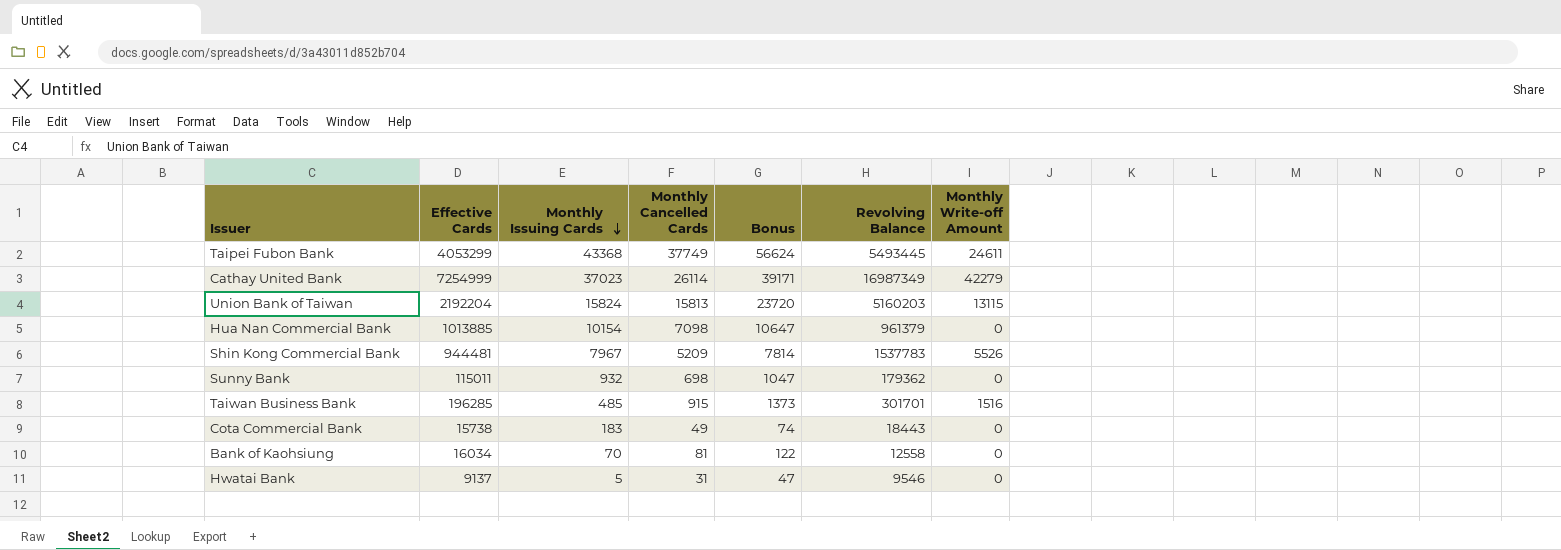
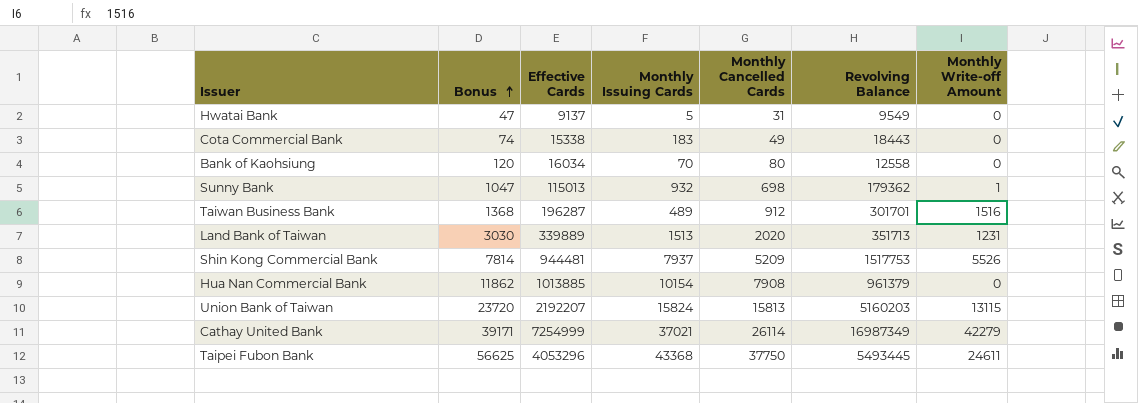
row order: Monthly Issuing Cards descending -> Bonus ascending
column Bonus | position: 5 -> 2
Hwatai Bank | Revolving Balance: 9546 -> 9549
Cota Commercial Bank | Effective Cards: 15738 -> 15338
Bank of Kaohsiung | Bonus: 122 -> 120
Bank of Kaohsiung | Monthly Cancelled Cards: 81 -> 80
Sunny Bank | Effective Cards: 115011 -> 115013
Sunny Bank | Monthly Write-off Amount: 0 -> 1
Taiwan Business Bank | Bonus: 1373 -> 1368
Taiwan Business Bank | Effective Cards: 196285 -> 196287
Taiwan Business Bank | Monthly Issuing Cards: 485 -> 489
Taiwan Business Bank | Monthly Cancelled Cards: 915 -> 912
row Land Bank of Taiwan: none -> 3030 | 339889 | 1513 | 2020 | 351713 | 1231
Shin Kong Commercial Bank | Monthly Issuing Cards: 7967 -> 7937
Shin Kong Commercial Bank | Revolving Balance: 1537783 -> 1517753
Hua Nan Commercial Bank | Bonus: 10647 -> 11862
Hua Nan Commercial Bank | Monthly Cancelled Cards: 7098 -> 7908
Union Bank of Taiwan | Effective Cards: 2192204 -> 2192207
Cathay United Bank | Monthly Issuing Cards: 37023 -> 37021
Taipei Fubon Bank | Bonus: 56624 -> 56625
Taipei Fubon Bank | Effective Cards: 4053299 -> 4053296
Taipei Fubon Bank | Monthly Cancelled Cards: 37749 -> 37750

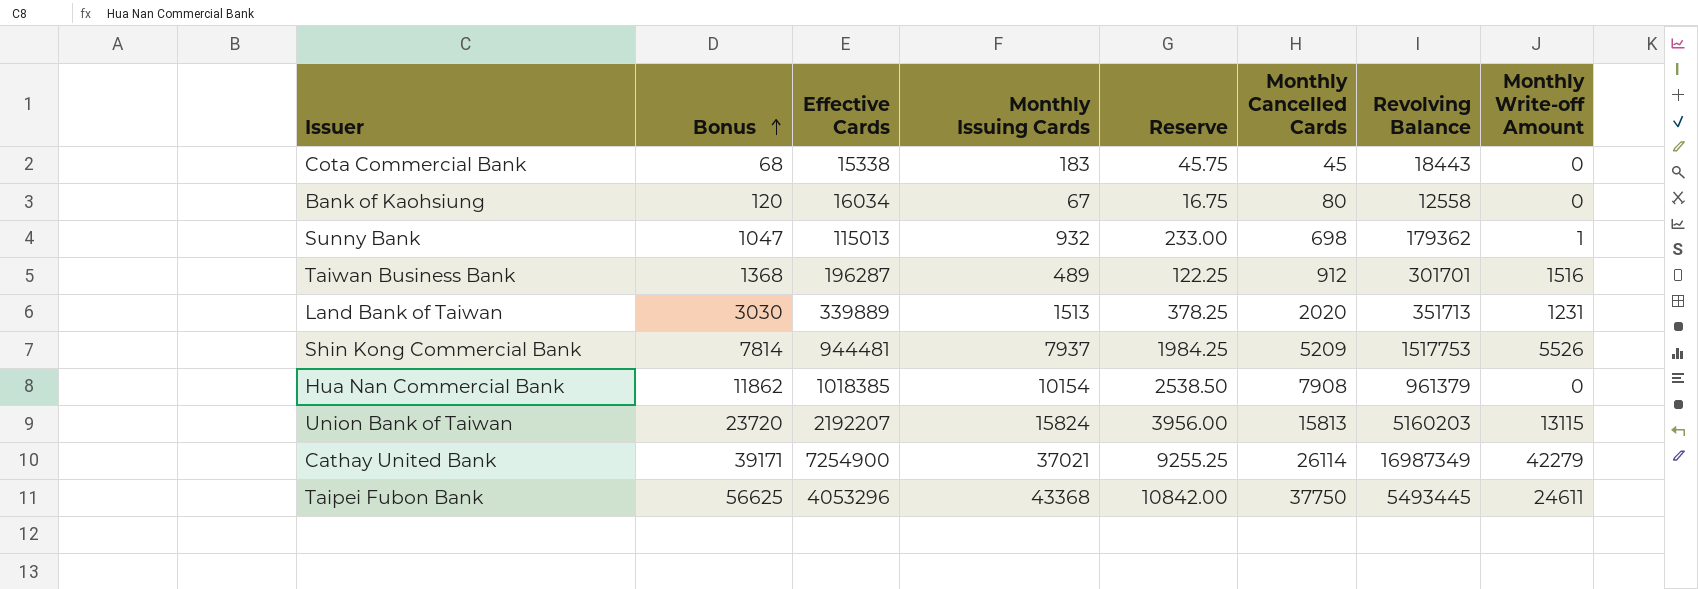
column Reserve | formula: none -> [Monthly Issuing Cards] * 0.25
row Hwatai Bank: 47 | 9137 | 5 | 31 | 9549 | 0 -> none
Cota Commercial Bank | Bonus: 74 -> 68
Cota Commercial Bank | Monthly Cancelled Cards: 49 -> 45
Bank of Kaohsiung | Monthly Issuing Cards: 70 -> 67
Hua Nan Commercial Bank | Effective Cards: 1013885 -> 1018385
Cathay United Bank | Effective Cards: 7254999 -> 7254900

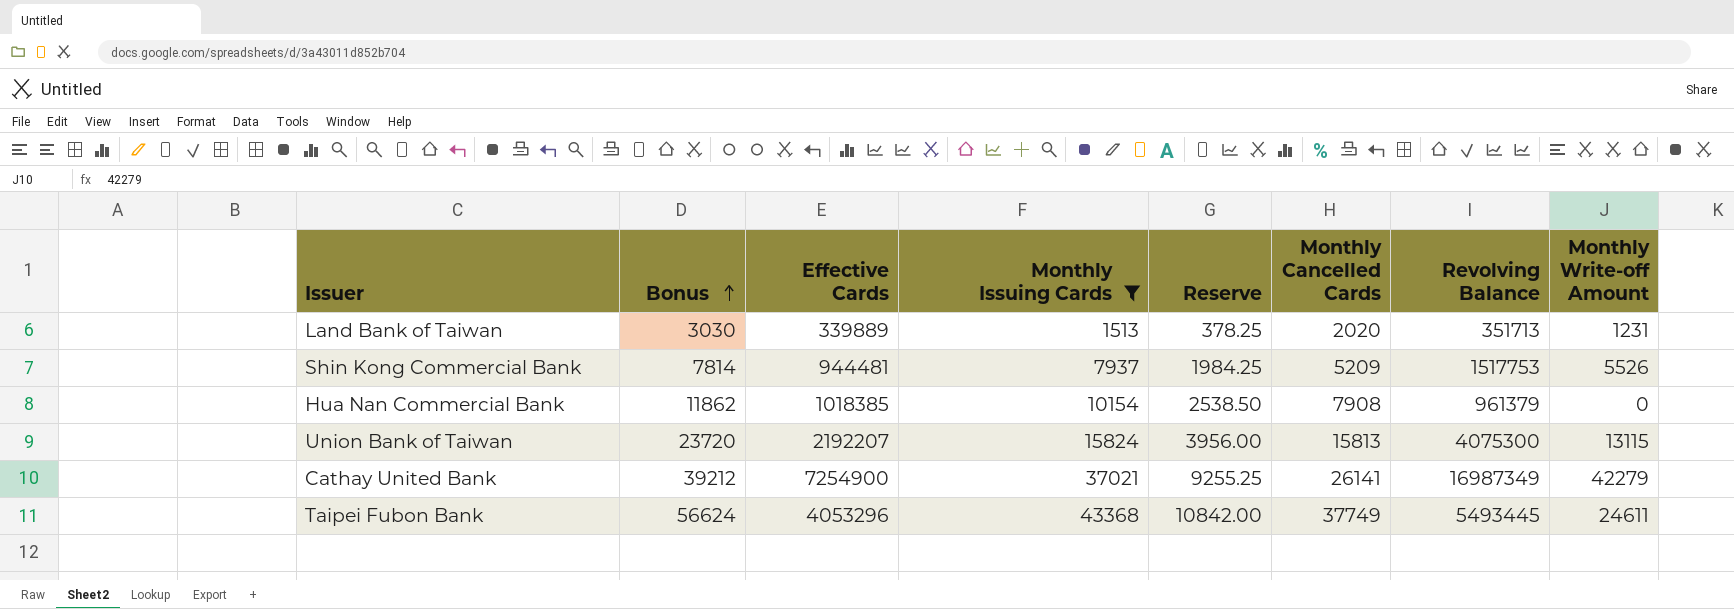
filter: none -> Monthly Issuing Cards >= 1513
Union Bank of Taiwan | Revolving Balance: 5160203 -> 4075300
Cathay United Bank | Bonus: 39171 -> 39212
Cathay United Bank | Monthly Cancelled Cards: 26114 -> 26141
Taipei Fubon Bank | Bonus: 56625 -> 56624
Taipei Fubon Bank | Monthly Cancelled Cards: 37750 -> 37749

